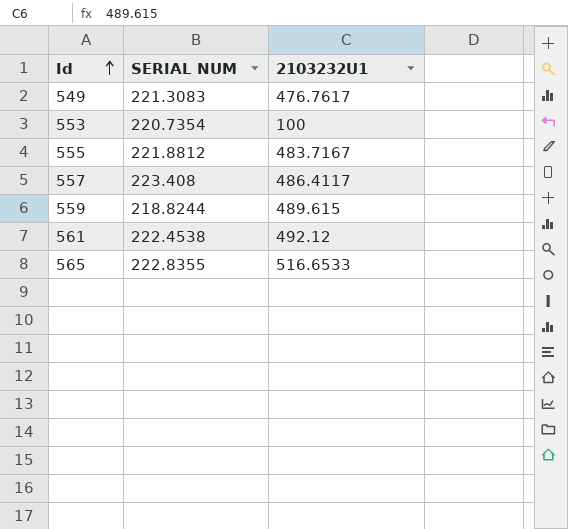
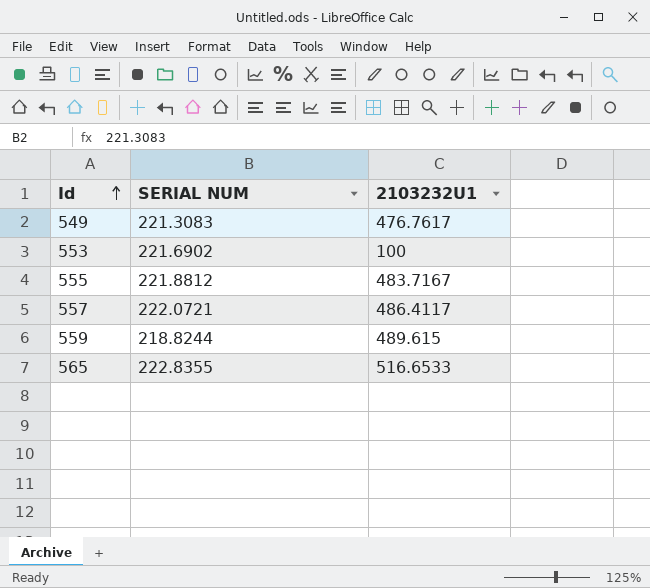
row 561: 222.4538 | 492.12 -> none
553 | SERIAL NUM: 220.7354 -> 221.6902
557 | SERIAL NUM: 223.408 -> 222.0721

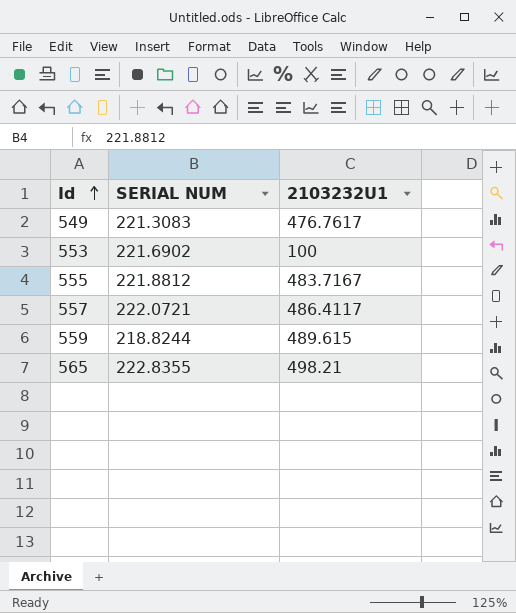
565 | 2103232U1: 516.6533 -> 498.21

